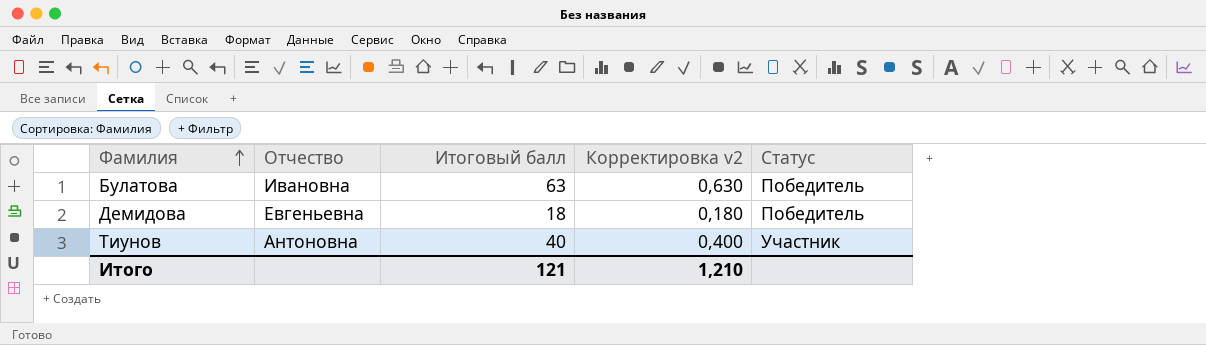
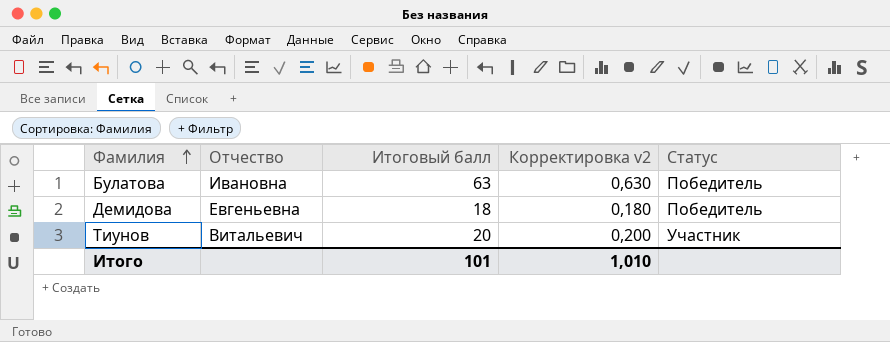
Тиунов | Отчество: Антоновна -> Витальевич
Тиунов | Итоговый балл: 40 -> 20
Тиунов | Корректировка v2: 0,400 -> 0,200
Итого | Итоговый балл: 121 -> 101
Итого | Корректировка v2: 1,210 -> 1,010

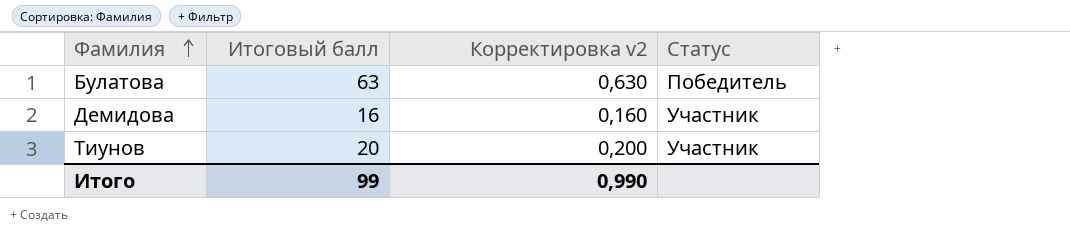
column Отчество | position: 2 -> none
Демидова | Итоговый балл: 18 -> 16
Демидова | Корректировка v2: 0,180 -> 0,160
Демидова | Статус: Победитель -> Участник
Итого | Итоговый балл: 101 -> 99
Итого | Корректировка v2: 1,010 -> 0,990

